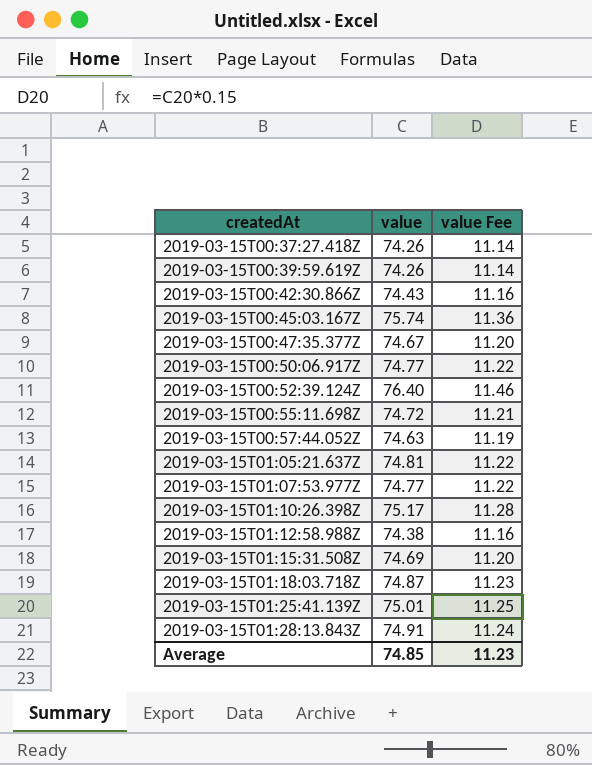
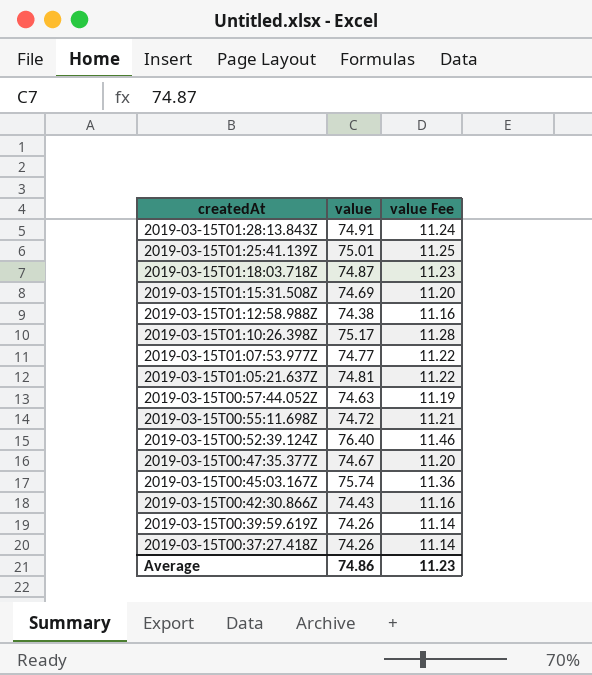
row order: createdAt ascending -> createdAt descending
row 2019-03-15T00:50:06.917Z: 74.77 | 11.22 -> none
Average | value: 74.85 -> 74.86

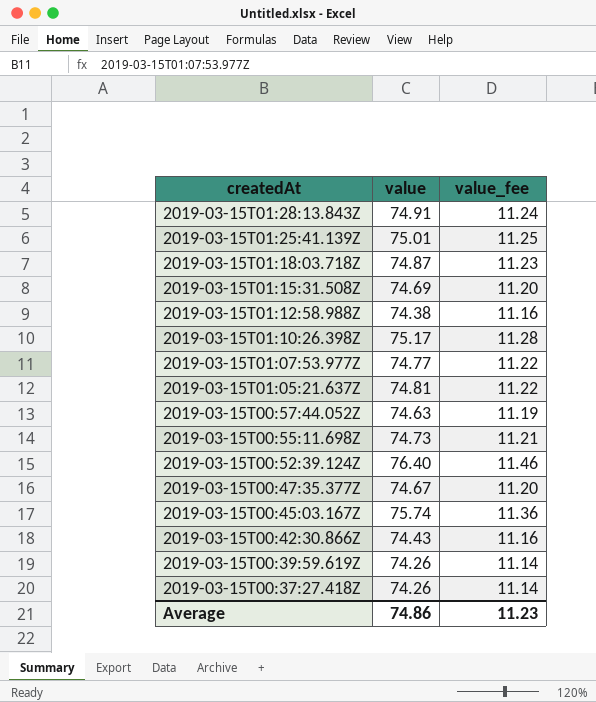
column name: value Fee -> value_fee
2019-03-15T00:55:11.698Z | value: 74.72 -> 74.73

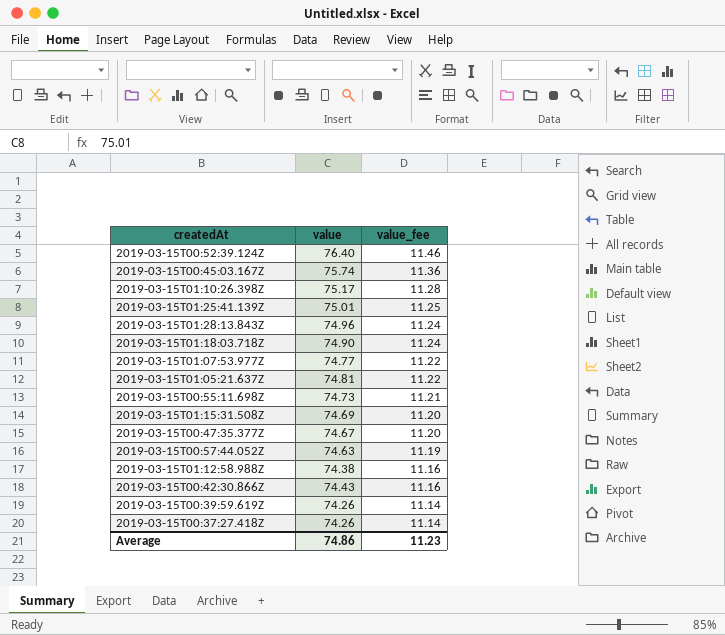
row order: createdAt descending -> value_fee descending
2019-03-15T01:28:13.843Z | value: 74.91 -> 74.96
2019-03-15T01:18:03.718Z | value: 74.87 -> 74.90
2019-03-15T01:18:03.718Z | value_fee: 11.23 -> 11.24

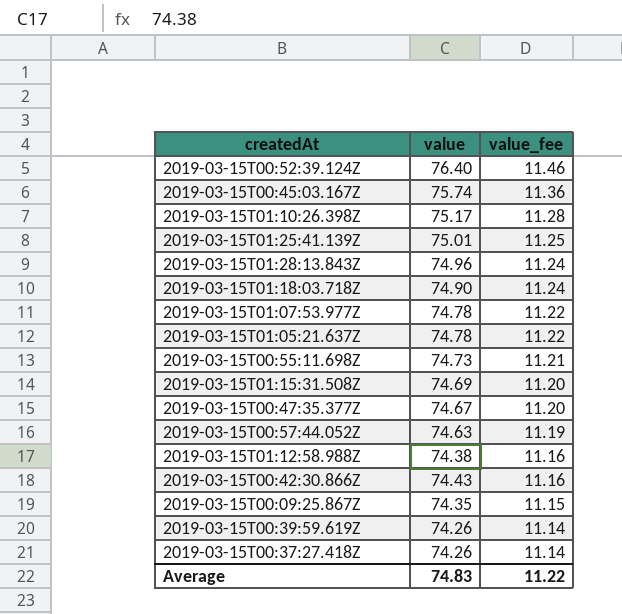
2019-03-15T01:07:53.977Z | value: 74.77 -> 74.78
2019-03-15T01:05:21.637Z | value: 74.81 -> 74.78
row 2019-03-15T00:09:25.867Z: none -> 74.35 | 11.15
Average | value: 74.86 -> 74.83
Average | value_fee: 11.23 -> 11.22

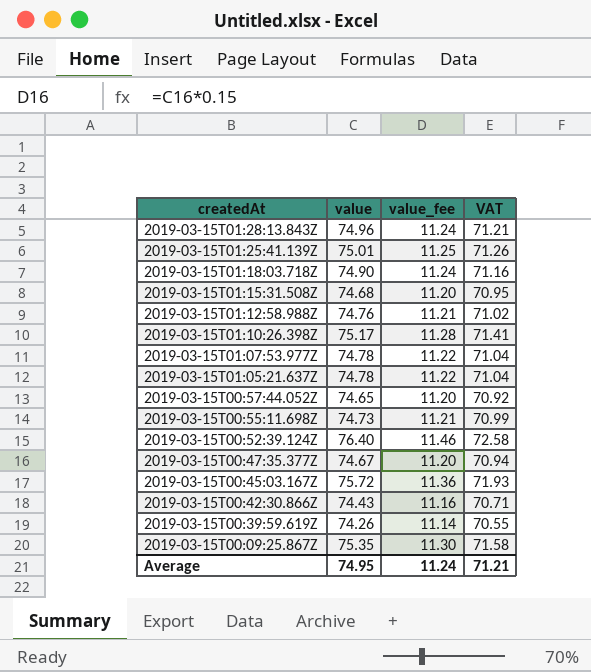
row order: value_fee descending -> createdAt descending
column VAT | formula: none -> [value] * 0.95
row 2019-03-15T00:37:27.418Z: 74.26 | 11.14 -> none
2019-03-15T01:15:31.508Z | value: 74.69 -> 74.68
2019-03-15T01:12:58.988Z | value: 74.38 -> 74.76
2019-03-15T01:12:58.988Z | value_fee: 11.16 -> 11.21
2019-03-15T00:57:44.052Z | value: 74.63 -> 74.65
2019-03-15T00:57:44.052Z | value_fee: 11.19 -> 11.20
2019-03-15T00:45:03.167Z | value: 75.74 -> 75.72
2019-03-15T00:09:25.867Z | value: 74.35 -> 75.35
2019-03-15T00:09:25.867Z | value_fee: 11.15 -> 11.30
Average | value: 74.83 -> 74.95
Average | value_fee: 11.22 -> 11.24

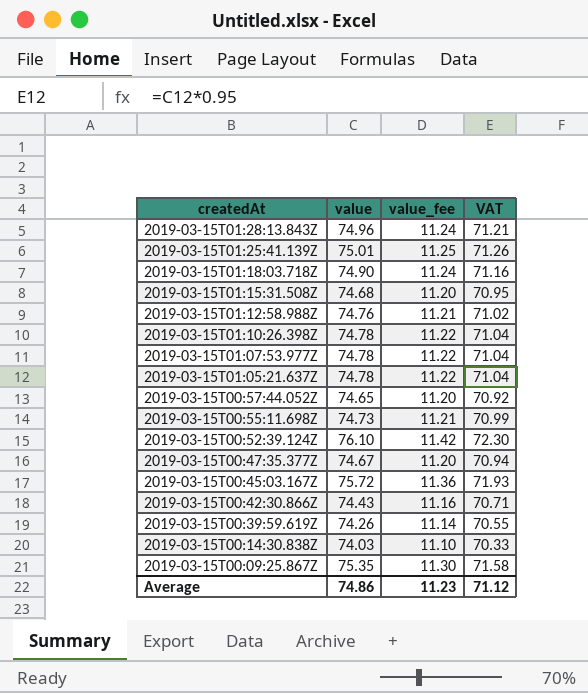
2019-03-15T01:10:26.398Z | value: 75.17 -> 74.78
2019-03-15T01:10:26.398Z | value_fee: 11.28 -> 11.22
2019-03-15T01:10:26.398Z | VAT: 71.41 -> 71.04
2019-03-15T00:52:39.124Z | value: 76.40 -> 76.10
2019-03-15T00:52:39.124Z | value_fee: 11.46 -> 11.42
2019-03-15T00:52:39.124Z | VAT: 72.58 -> 72.30
row 2019-03-15T00:14:30.838Z: none -> 74.03 | 11.10 | 70.33
Average | value: 74.95 -> 74.86
Average | value_fee: 11.24 -> 11.23
Average | VAT: 71.21 -> 71.12

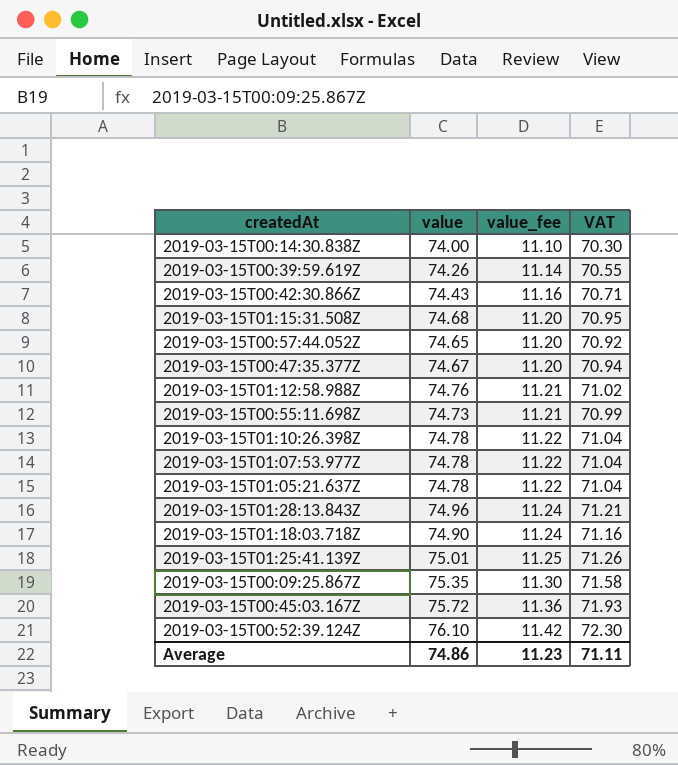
row order: createdAt descending -> value_fee ascending
2019-03-15T00:14:30.838Z | value: 74.03 -> 74.00
2019-03-15T00:14:30.838Z | VAT: 70.33 -> 70.30
Average | VAT: 71.12 -> 71.11

